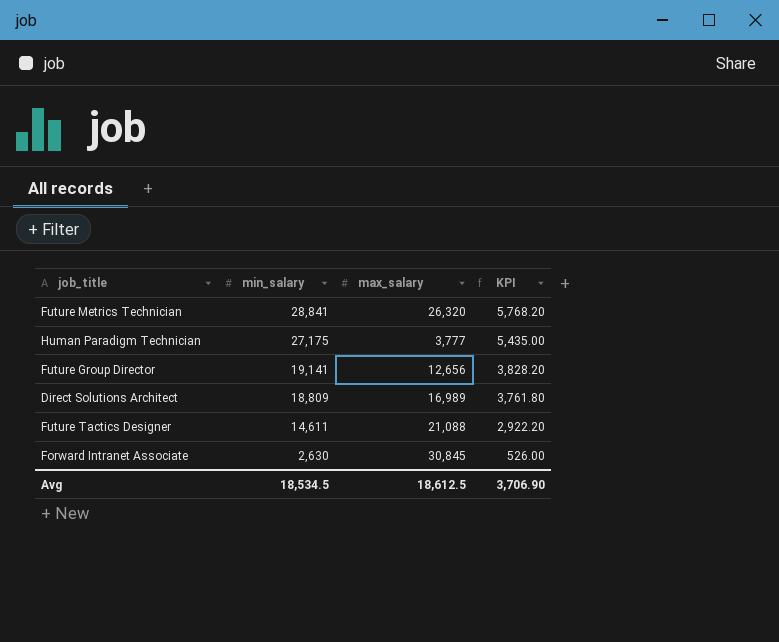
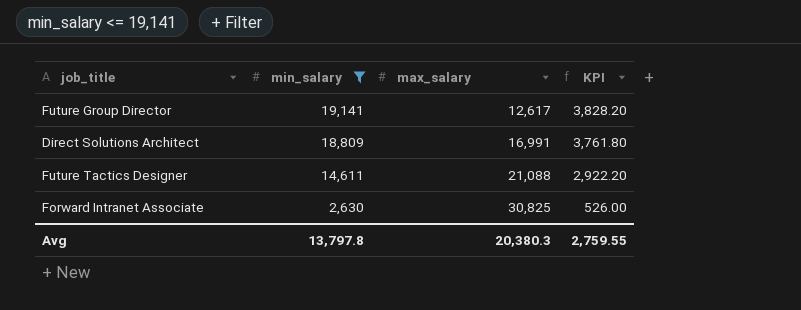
filter: none -> min_salary <= 19,141
Future Group Director | max_salary: 12,656 -> 12,617
Direct Solutions Architect | max_salary: 16,989 -> 16,991
Forward Intranet Associate | max_salary: 30,845 -> 30,825
Avg | min_salary: 18,534.5 -> 13,797.8
Avg | max_salary: 18,612.5 -> 20,380.3
Avg | KPI: 3,706.90 -> 2,759.55

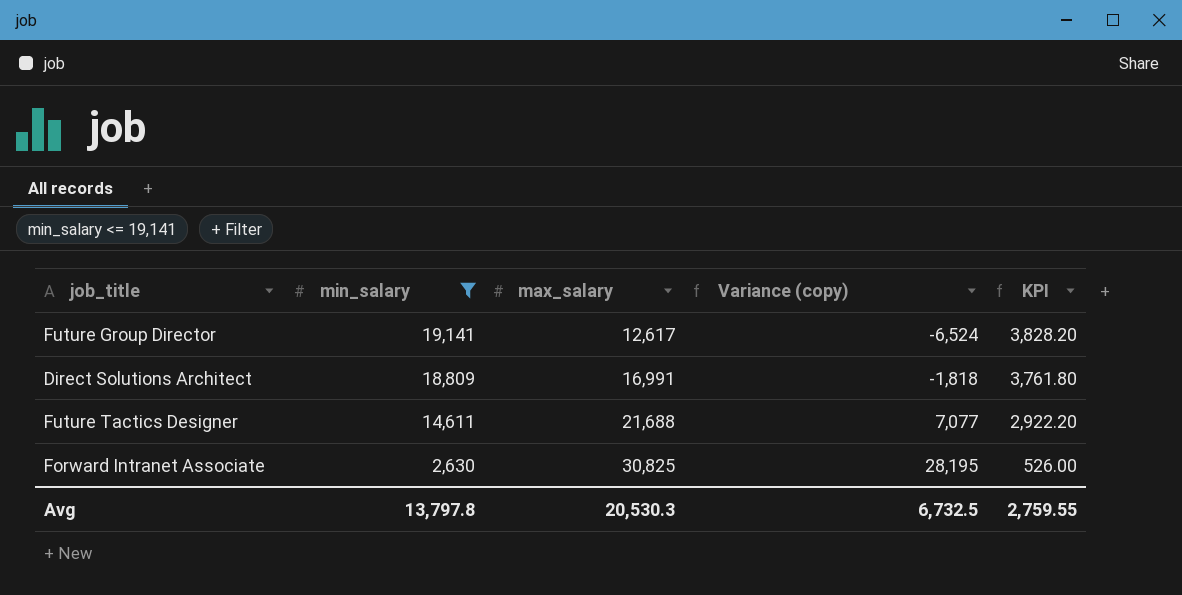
column Variance (copy) | formula: none -> [max_salary] - [min_salary]
Future Tactics Designer | max_salary: 21,088 -> 21,688
Avg | max_salary: 20,380.3 -> 20,530.3

